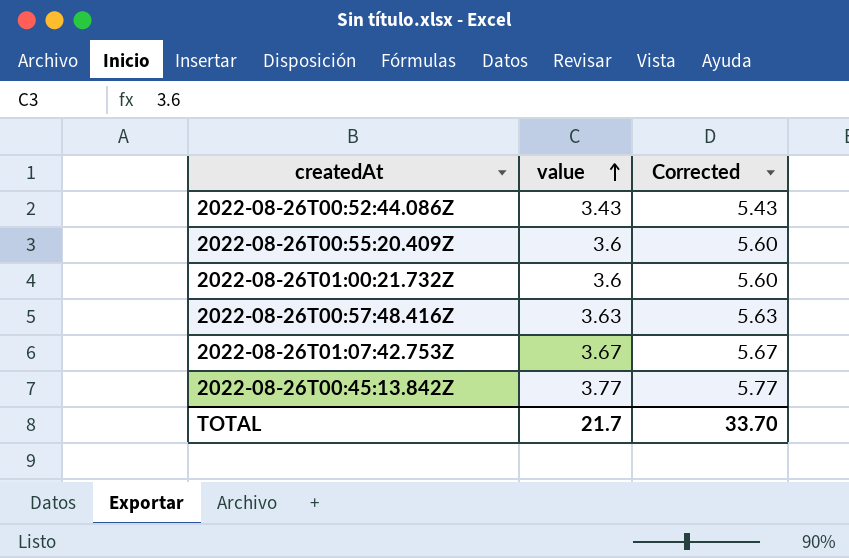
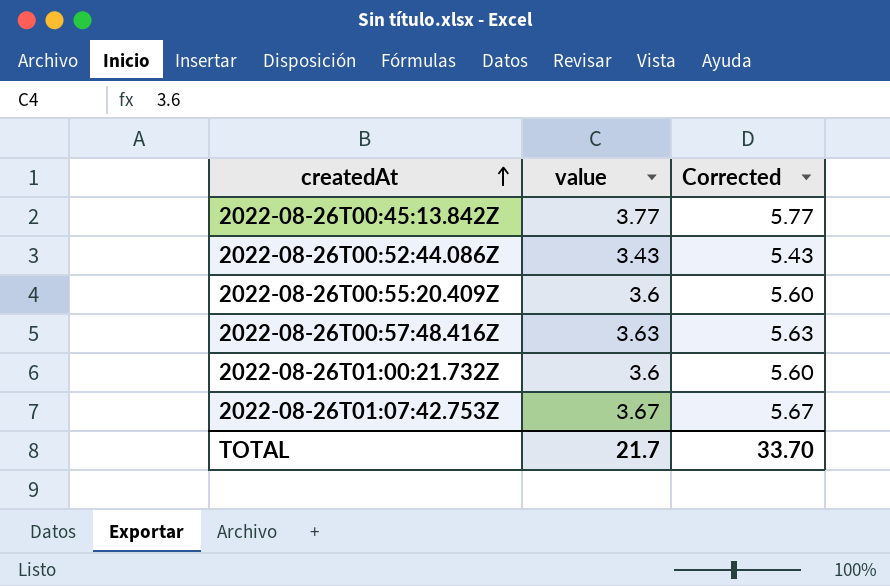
row order: value ascending -> createdAt ascending

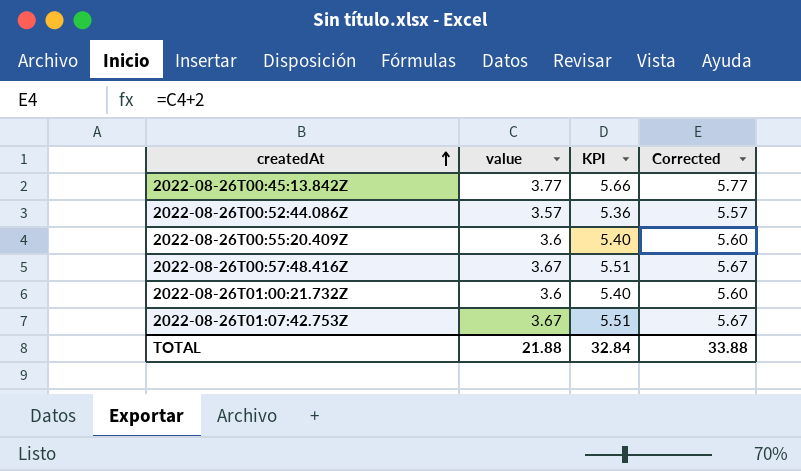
column KPI | formula: none -> [value] * 1.5
2022-08-26T00:52:44.086Z | value: 3.43 -> 3.57
2022-08-26T00:52:44.086Z | Corrected: 5.43 -> 5.57
2022-08-26T00:57:48.416Z | value: 3.63 -> 3.67
2022-08-26T00:57:48.416Z | Corrected: 5.63 -> 5.67
TOTAL | value: 21.7 -> 21.88
TOTAL | Corrected: 33.70 -> 33.88

